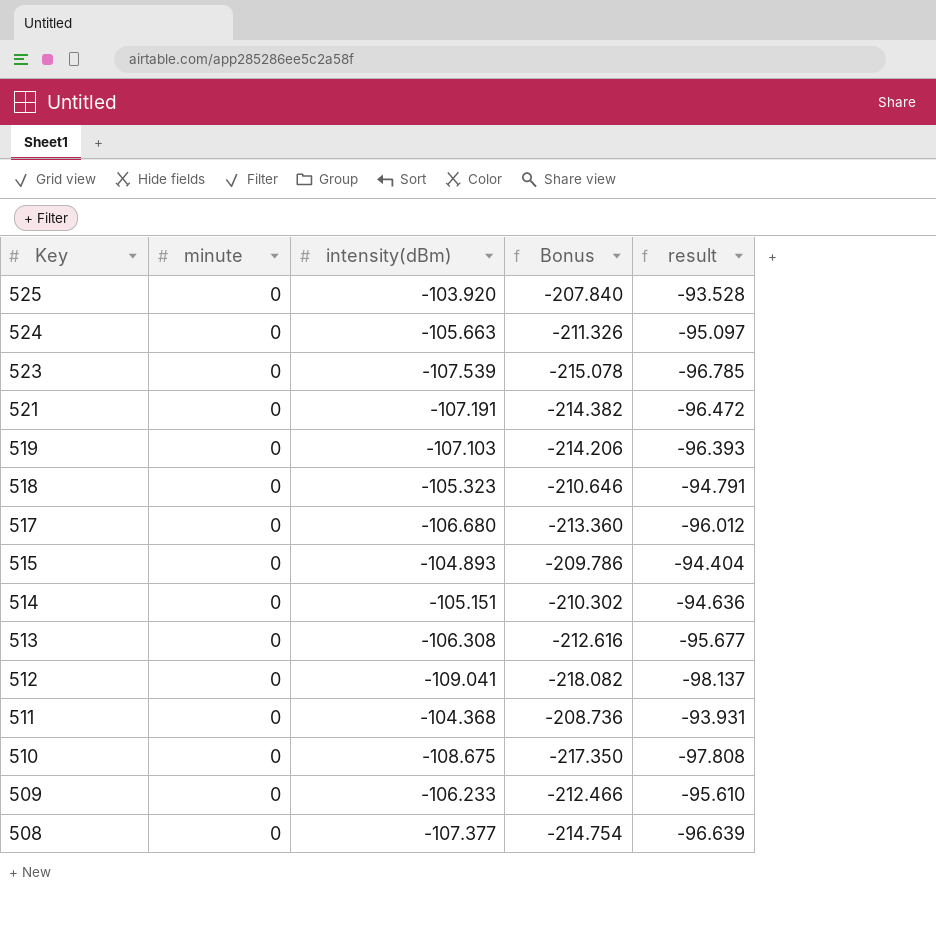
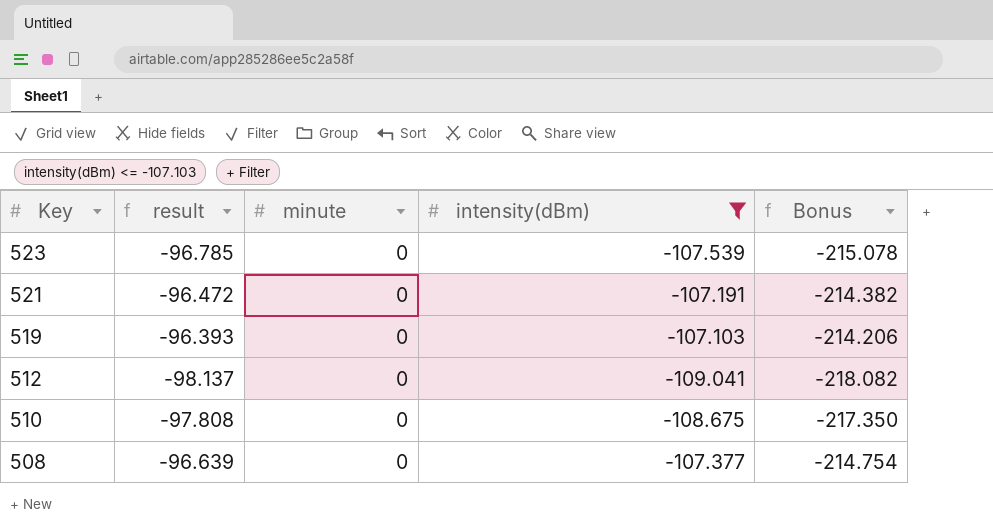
filter: none -> intensity(dBm) <= -107.103
column result | position: 5 -> 2

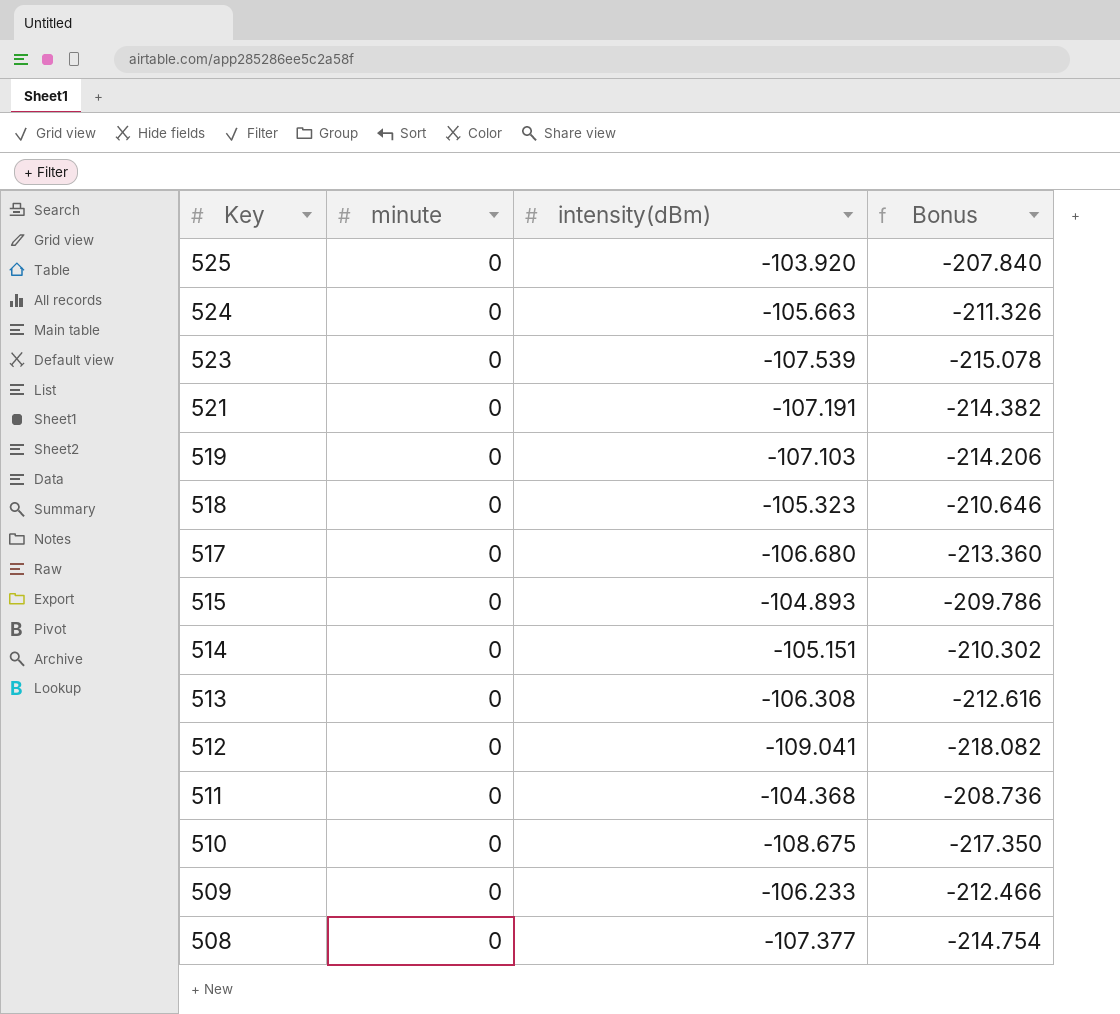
filter: intensity(dBm) <= -107.103 -> none
column result | formula: [intensity(dBm)] * 0.9 -> none

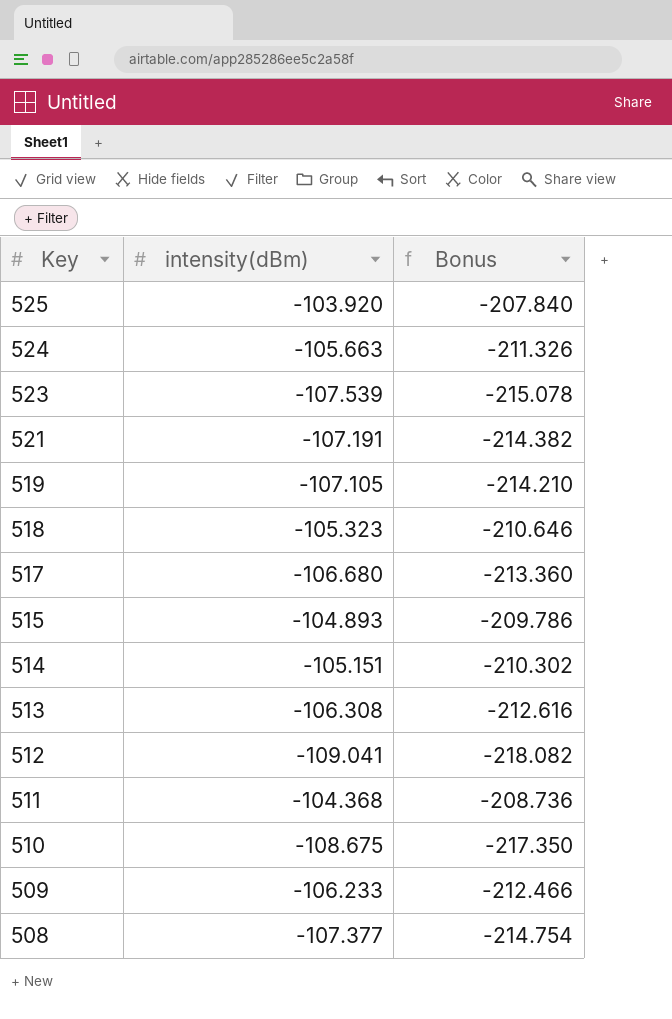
column minute | position: 2 -> none
519 | intensity(dBm): -107.103 -> -107.105
519 | Bonus: -214.206 -> -214.210

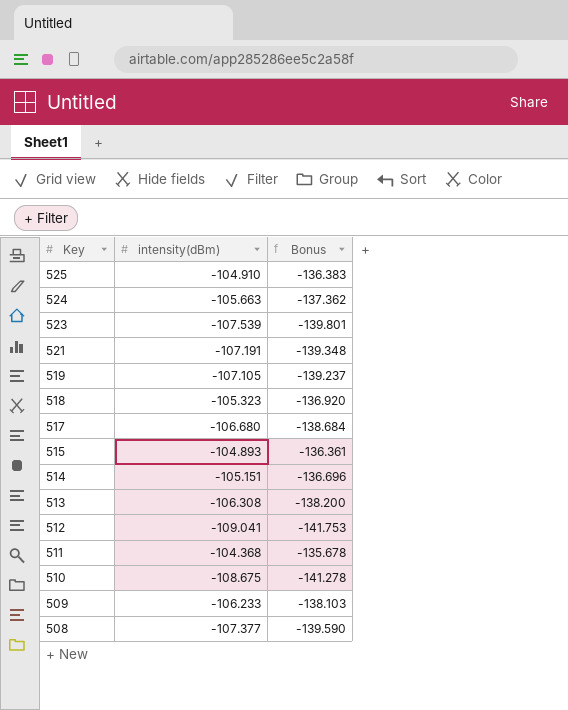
column Bonus | formula: [intensity(dBm)] * 2 -> [intensity(dBm)] * 1.3
525 | intensity(dBm): -103.920 -> -104.910

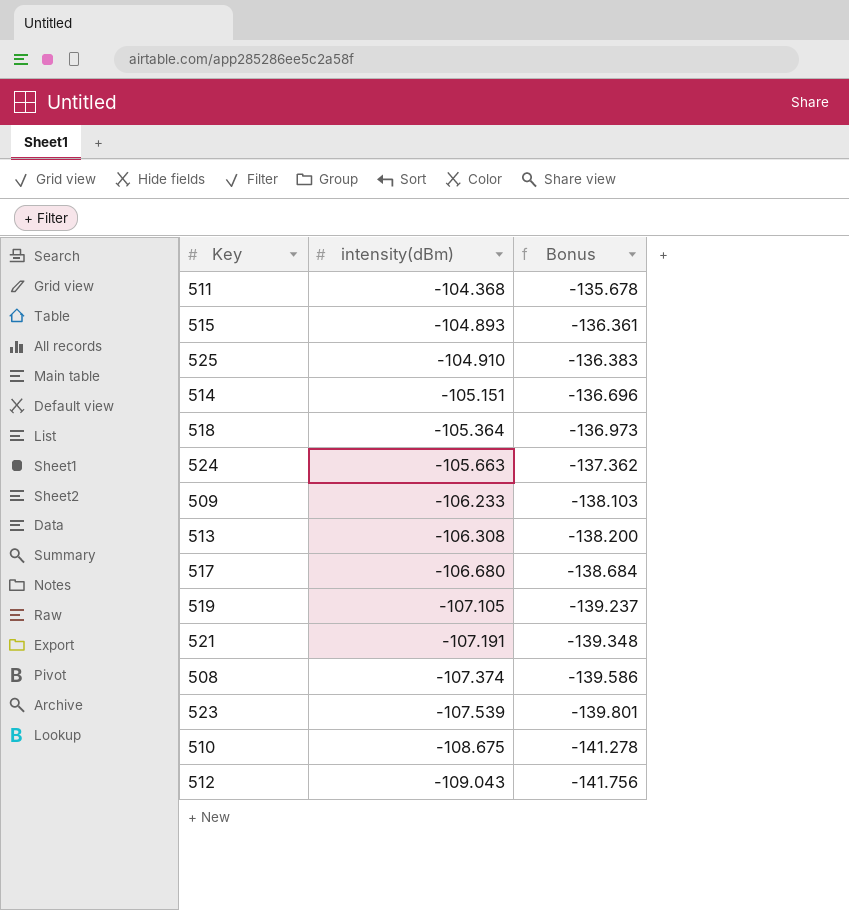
row order: Key descending -> intensity(dBm) descending
518 | intensity(dBm): -105.323 -> -105.364
518 | Bonus: -136.920 -> -136.973
508 | intensity(dBm): -107.377 -> -107.374
508 | Bonus: -139.590 -> -139.586
512 | intensity(dBm): -109.041 -> -109.043
512 | Bonus: -141.753 -> -141.756

